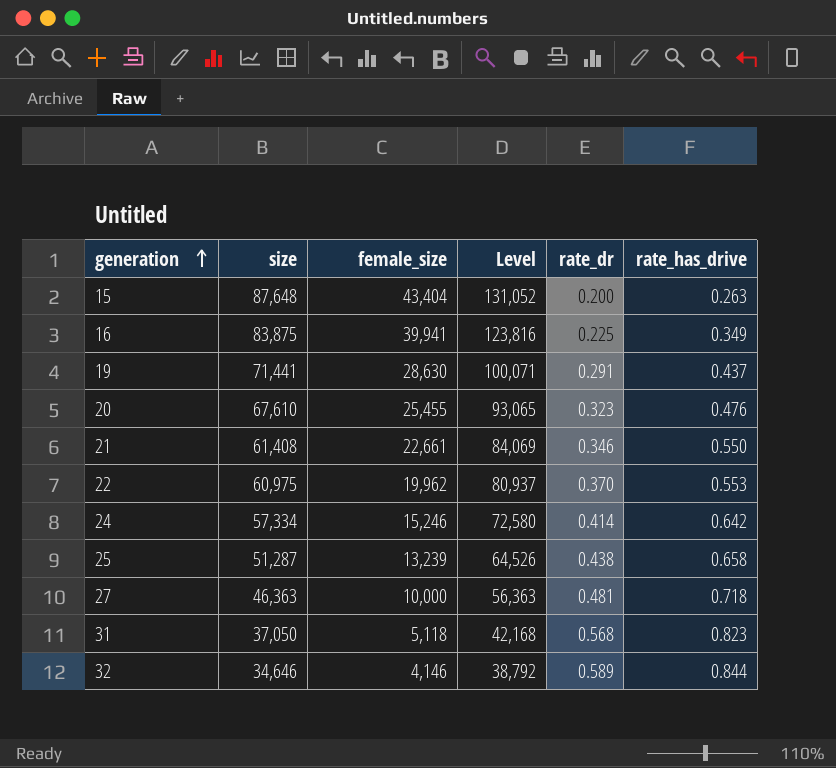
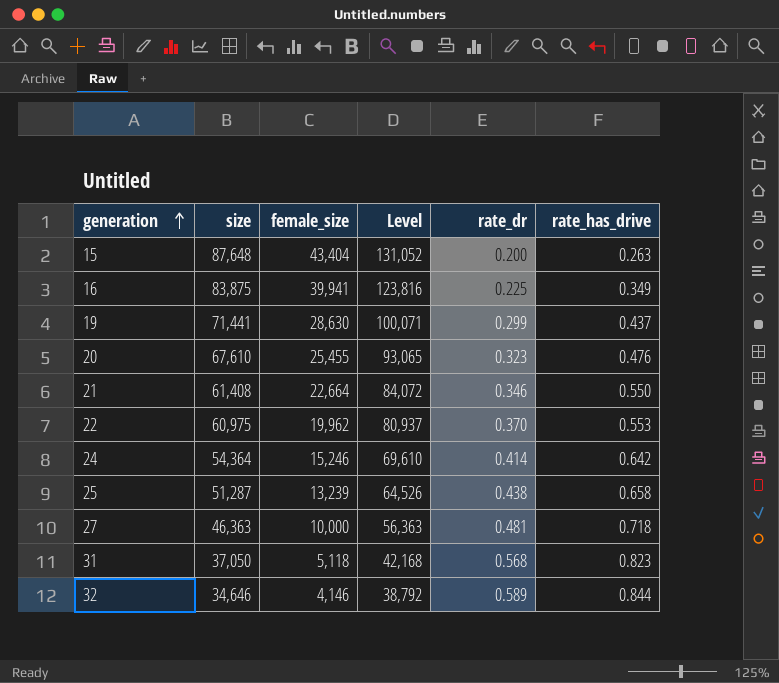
19 | rate_dr: 0.291 -> 0.299
21 | female_size: 22,661 -> 22,664
21 | Level: 84,069 -> 84,072
24 | size: 57,334 -> 54,364
24 | Level: 72,580 -> 69,610

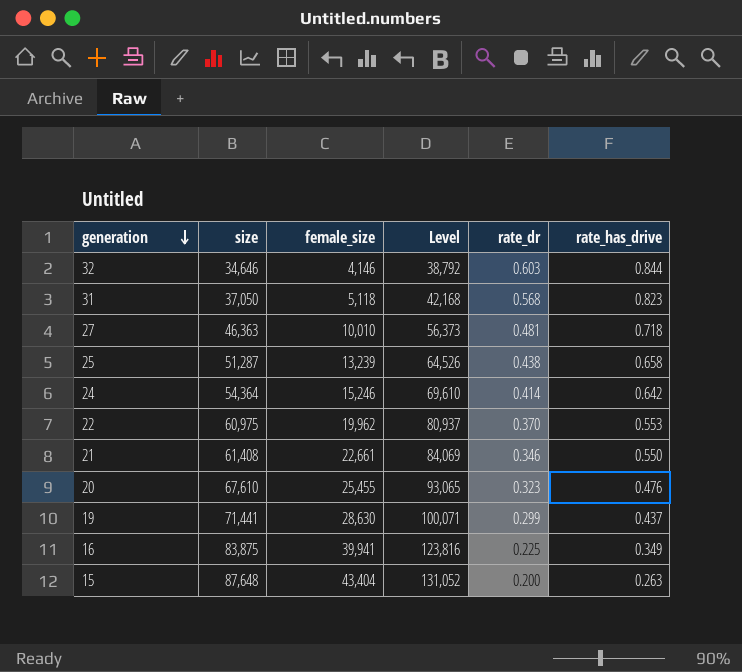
row order: generation ascending -> generation descending
32 | rate_dr: 0.589 -> 0.603
27 | female_size: 10,000 -> 10,010
27 | Level: 56,363 -> 56,373
21 | female_size: 22,664 -> 22,661
21 | Level: 84,072 -> 84,069

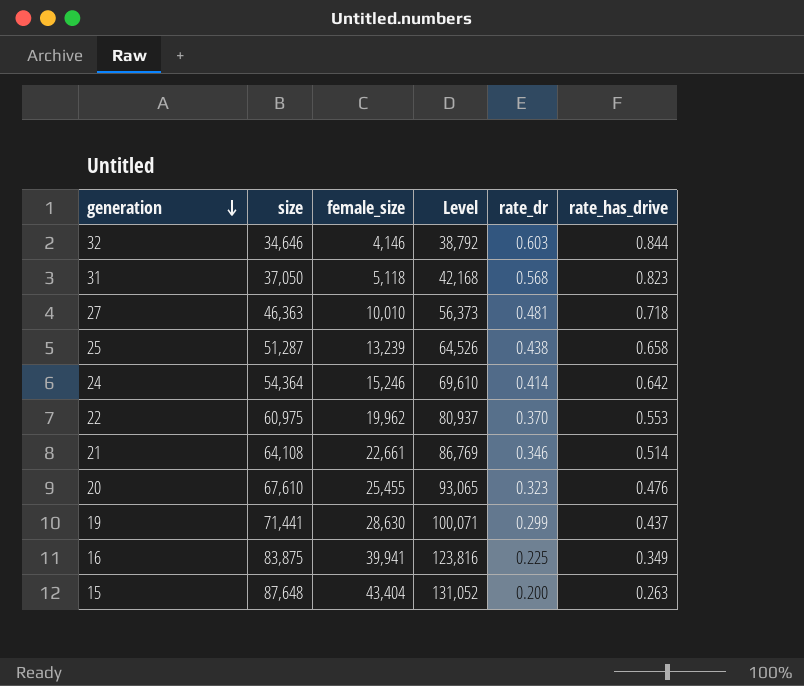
21 | size: 61,408 -> 64,108
21 | Level: 84,069 -> 86,769
21 | rate_has_drive: 0.550 -> 0.514

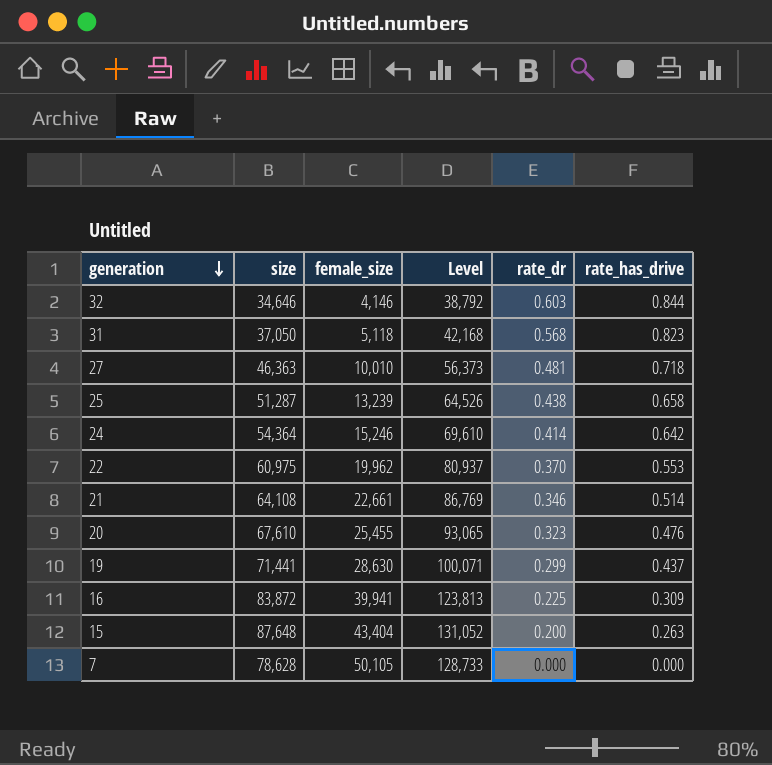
16 | size: 83,875 -> 83,872
16 | Level: 123,816 -> 123,813
16 | rate_has_drive: 0.349 -> 0.309
row 7: none -> 78,628 | 50,105 | 128,733 | 0.000 | 0.000

